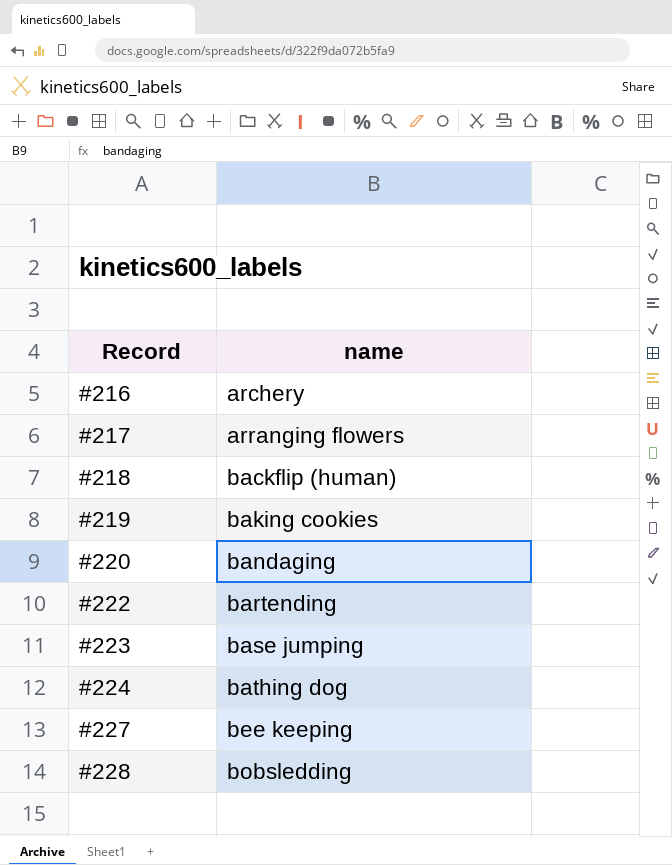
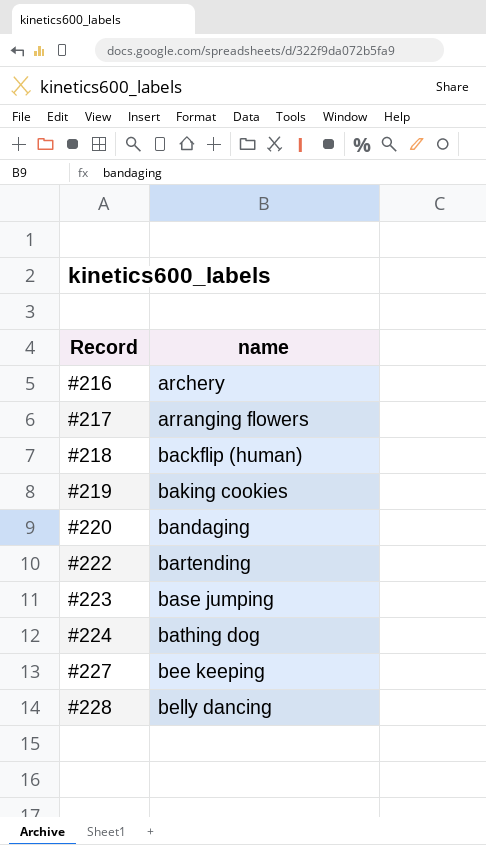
#228 | name: bobsledding -> belly dancing

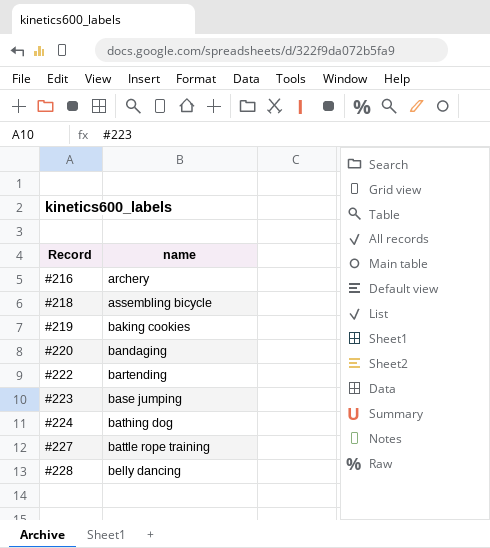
row #217: arranging flowers -> none
#218 | name: backflip (human) -> assembling bicycle
#227 | name: bee keeping -> battle rope training

